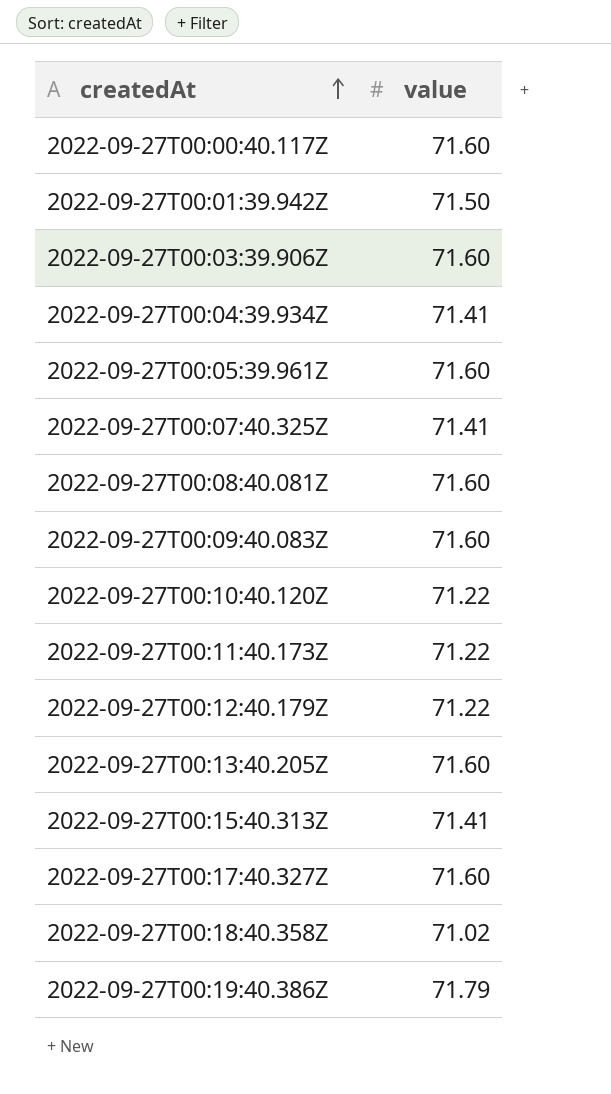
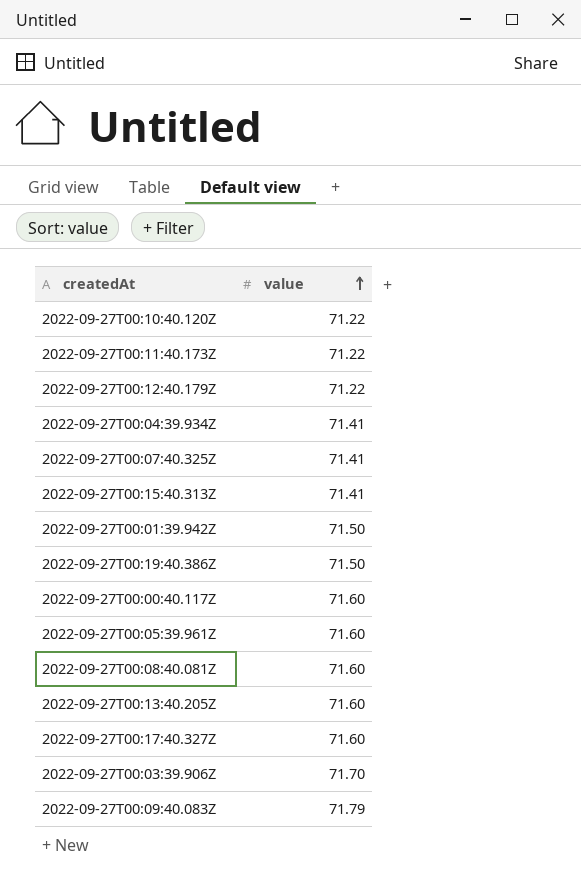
row order: createdAt ascending -> value ascending
row 2022-09-27T00:18:40.358Z: 71.02 -> none
2022-09-27T00:19:40.386Z | value: 71.79 -> 71.50
2022-09-27T00:03:39.906Z | value: 71.60 -> 71.70
2022-09-27T00:09:40.083Z | value: 71.60 -> 71.79

